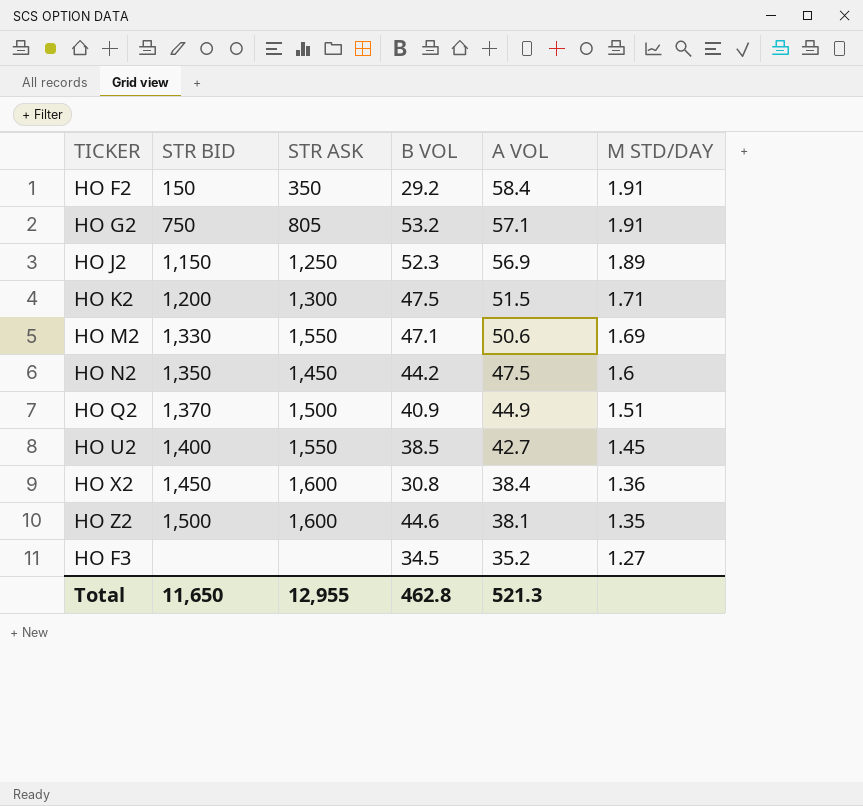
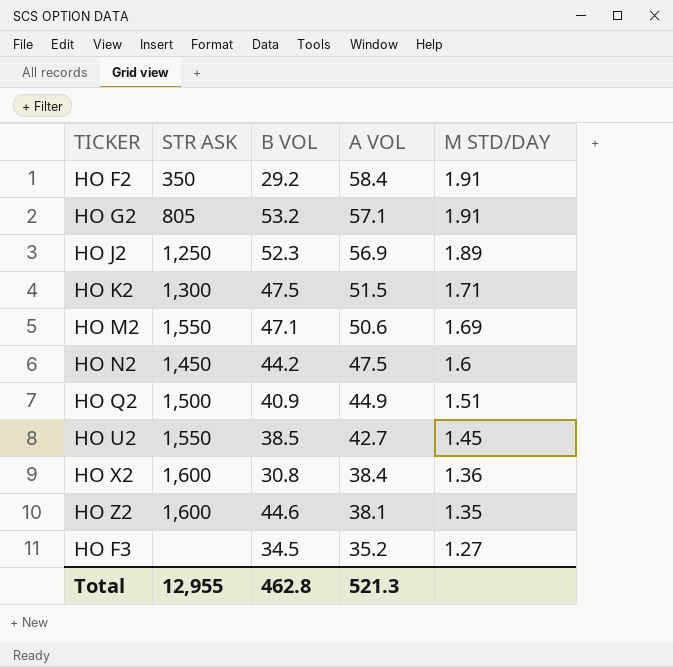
column STR BID | position: 2 -> none

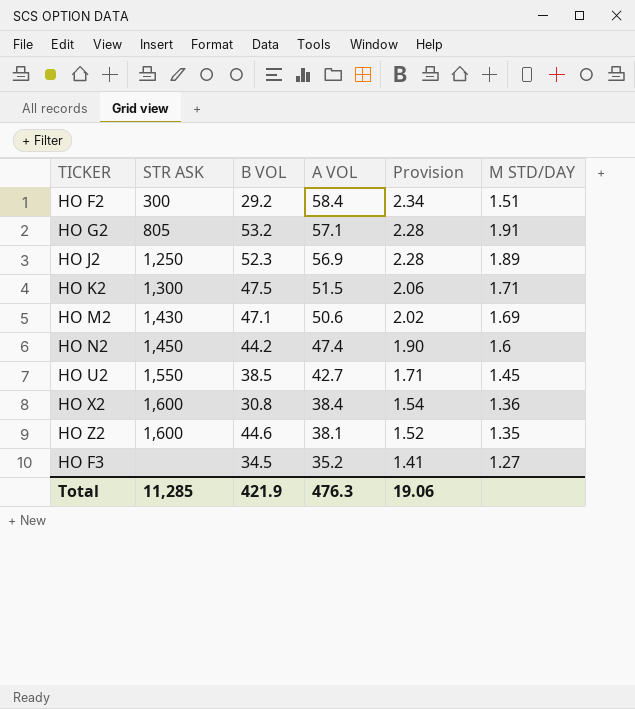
column Provision | formula: none -> [A VOL] * 0.04
row HO Q2: 1,500 | 40.9 | 44.9 | 1.51 -> none
HO F2 | STR ASK: 350 -> 300
HO F2 | M STD/DAY: 1.91 -> 1.51
HO M2 | STR ASK: 1,550 -> 1,430
HO N2 | A VOL: 47.5 -> 47.4
Total | STR ASK: 12,955 -> 11,285
Total | B VOL: 462.8 -> 421.9
Total | A VOL: 521.3 -> 476.3

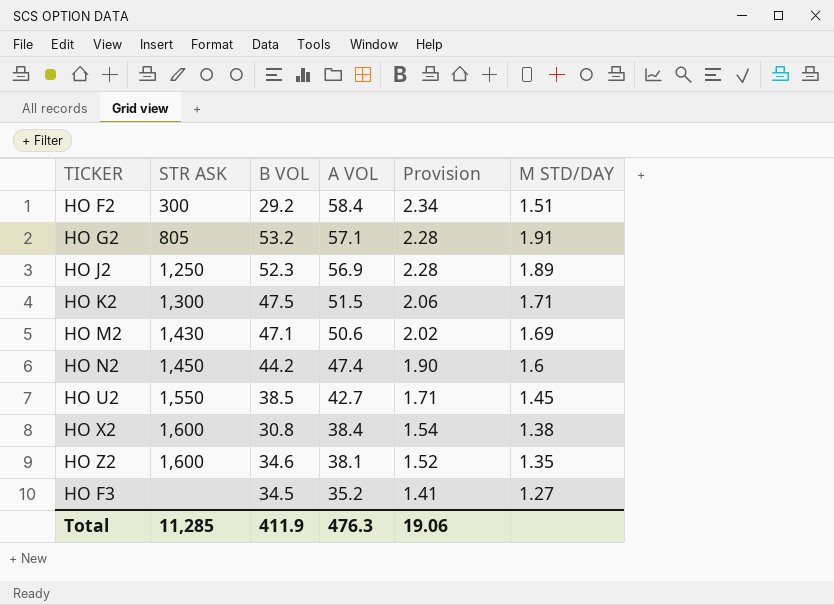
HO X2 | M STD/DAY: 1.36 -> 1.38
HO Z2 | B VOL: 44.6 -> 34.6
Total | B VOL: 421.9 -> 411.9

